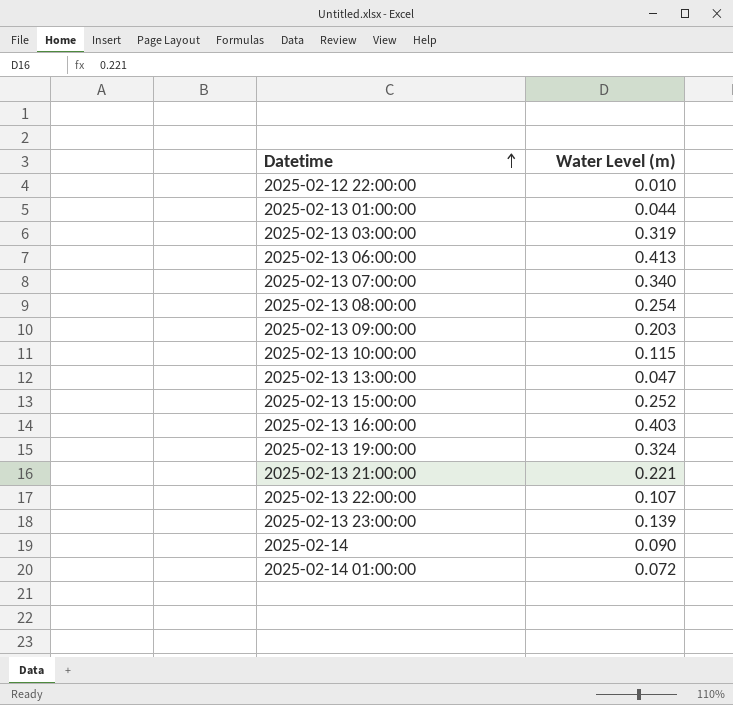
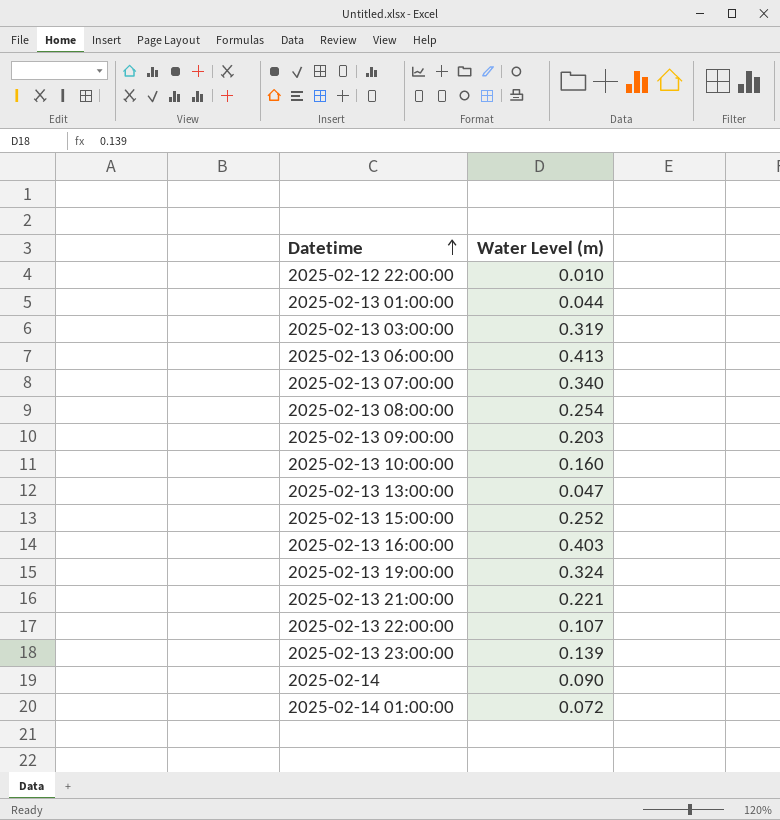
2025-02-13 10:00:00 | Water Level (m): 0.115 -> 0.160

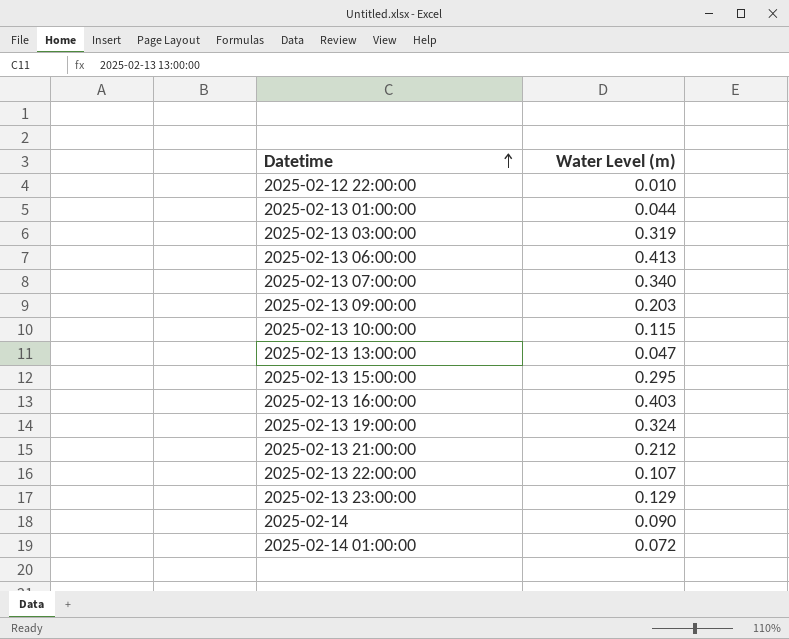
row 2025-02-13 08:00:00: 0.254 -> none
2025-02-13 10:00:00 | Water Level (m): 0.160 -> 0.115
2025-02-13 15:00:00 | Water Level (m): 0.252 -> 0.295
2025-02-13 21:00:00 | Water Level (m): 0.221 -> 0.212
2025-02-13 23:00:00 | Water Level (m): 0.139 -> 0.129

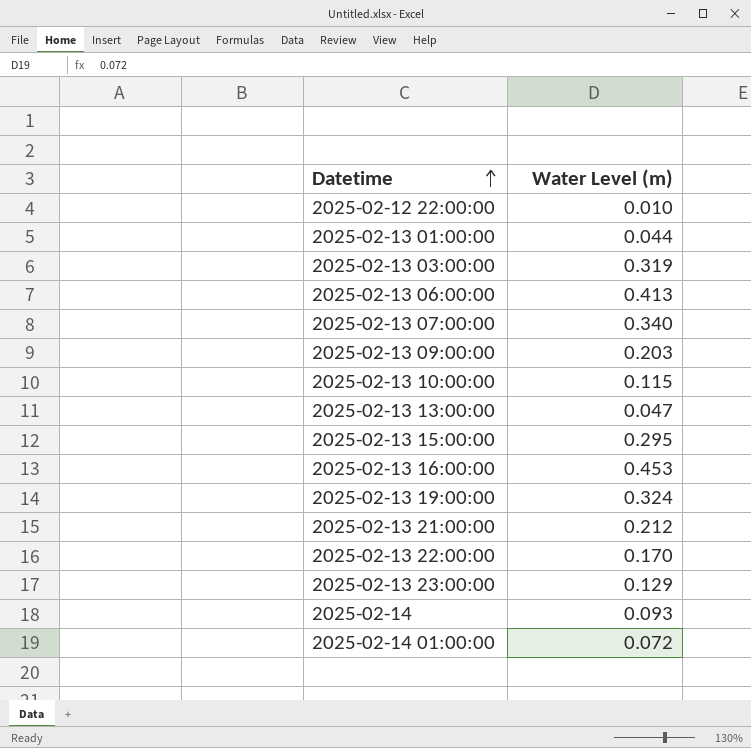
2025-02-13 16:00:00 | Water Level (m): 0.403 -> 0.453
2025-02-13 22:00:00 | Water Level (m): 0.107 -> 0.170
2025-02-14 | Water Level (m): 0.090 -> 0.093

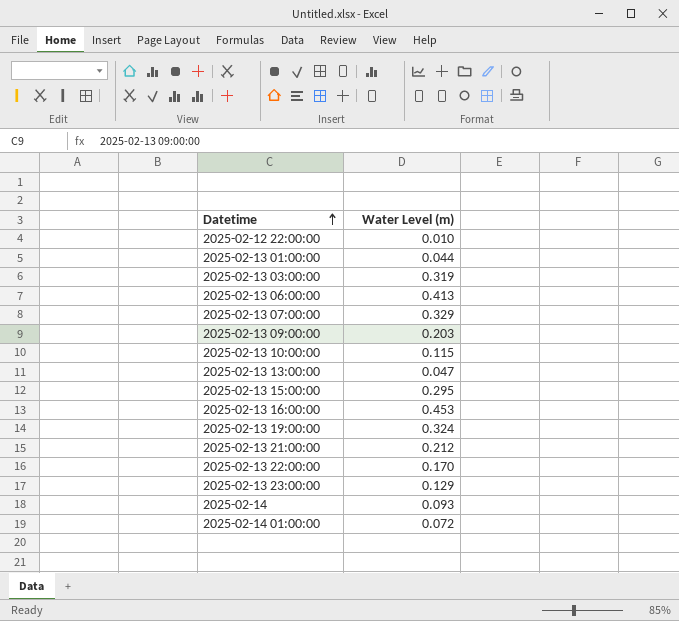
2025-02-13 07:00:00 | Water Level (m): 0.340 -> 0.329

